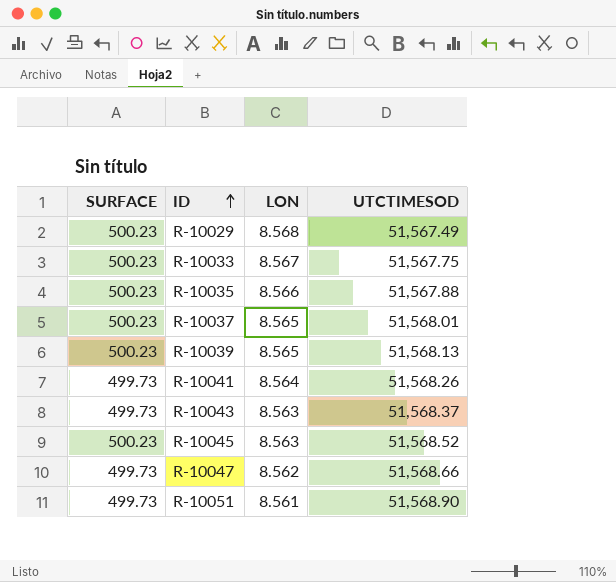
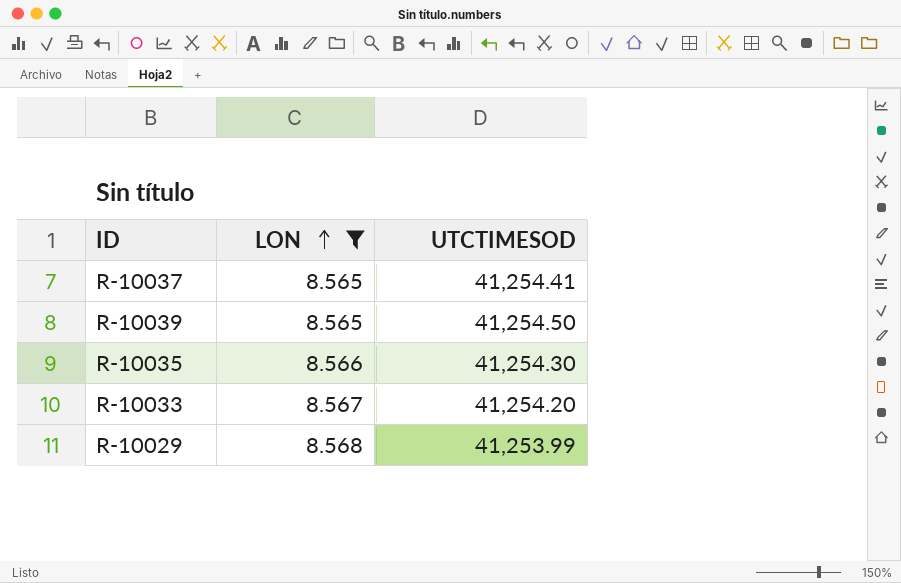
filter: none -> LON >= 8.565
row order: ID ascending -> LON ascending
column SURFACE | position: 1 -> none
R-10037 | UTCTIMESOD: 51,568.01 -> 41,254.41
R-10039 | UTCTIMESOD: 51,568.13 -> 41,254.50
R-10035 | UTCTIMESOD: 51,567.88 -> 41,254.30
R-10033 | UTCTIMESOD: 51,567.75 -> 41,254.20
R-10029 | UTCTIMESOD: 51,567.49 -> 41,253.99

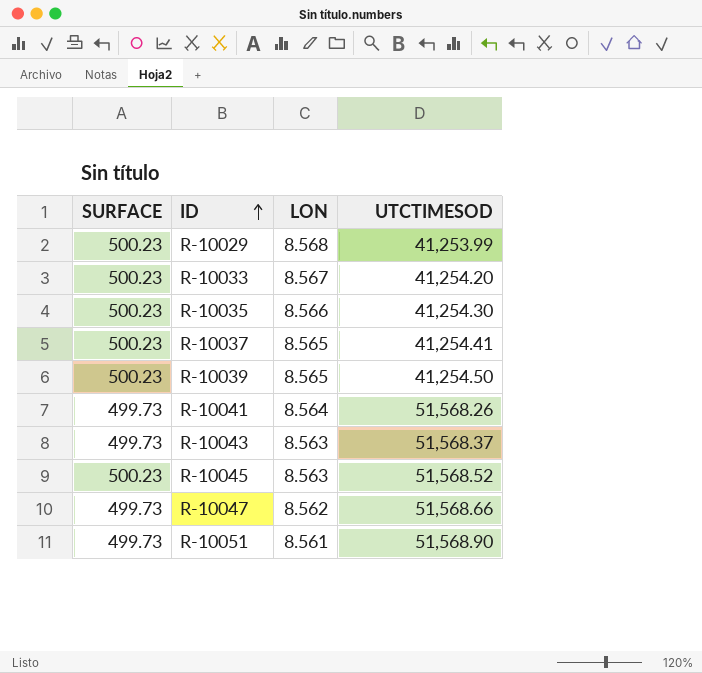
filter: LON >= 8.565 -> none
row order: LON ascending -> ID ascending
column SURFACE | position: none -> 1

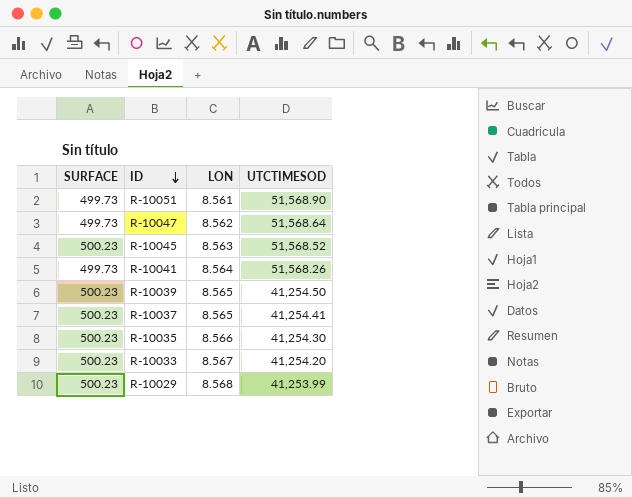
row order: ID ascending -> ID descending
row R-10043: 499.73 | 8.563 | 51,568.37 -> none
R-10047 | UTCTIMESOD: 51,568.66 -> 51,568.64

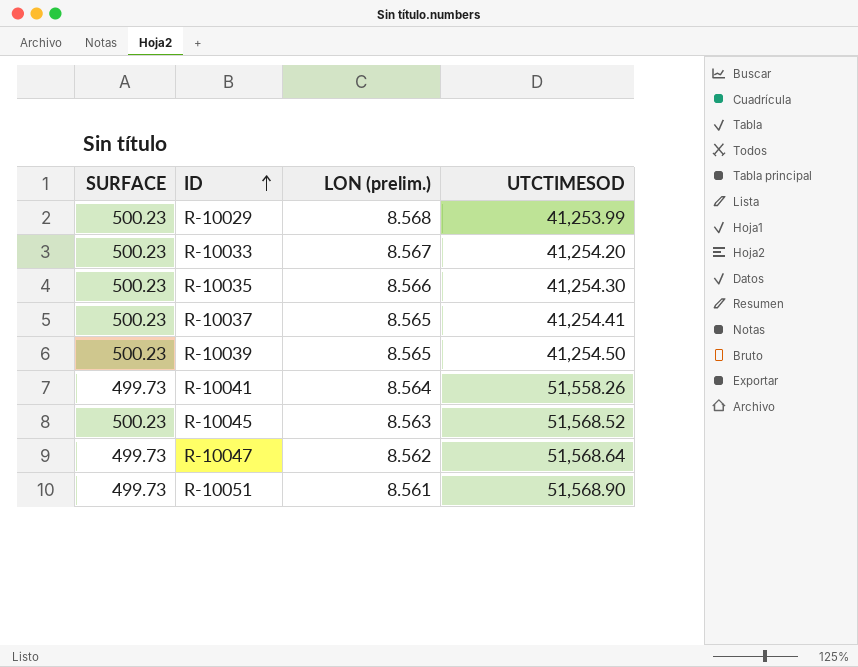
row order: ID descending -> ID ascending
column name: LON -> LON (prelim.)
R-10041 | UTCTIMESOD: 51,568.26 -> 51,558.26

